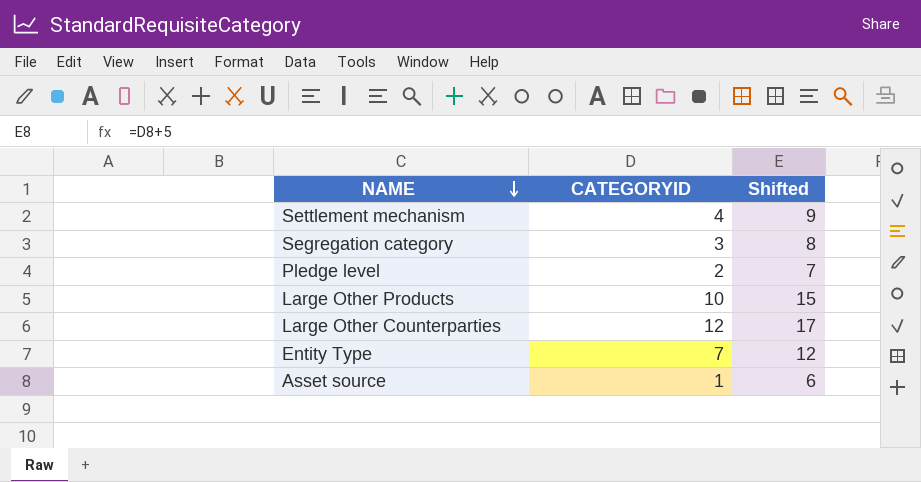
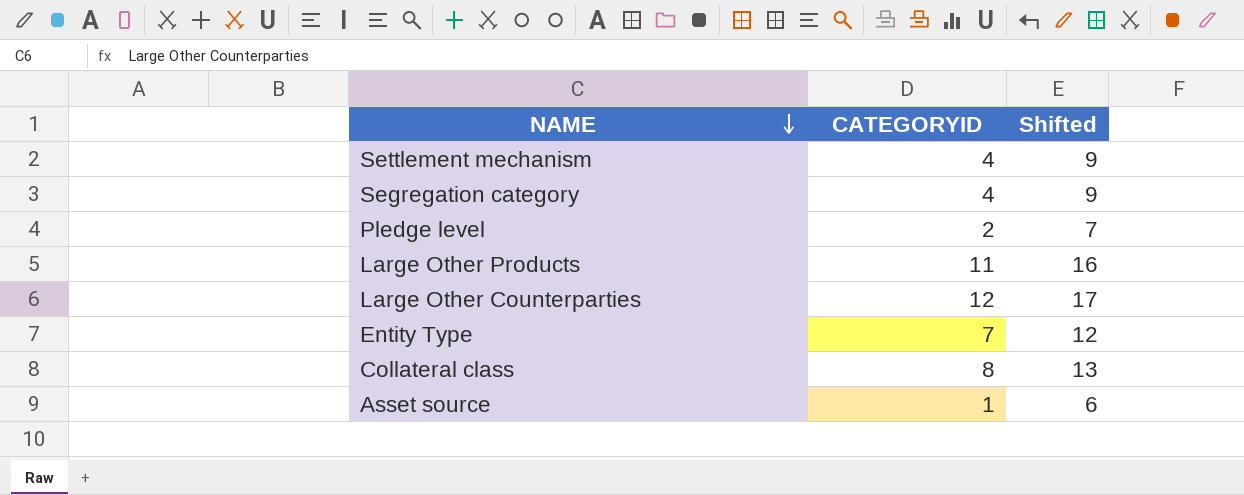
Segregation category | CATEGORYID: 3 -> 4
Segregation category | Shifted: 8 -> 9
Large Other Products | CATEGORYID: 10 -> 11
Large Other Products | Shifted: 15 -> 16
row Collateral class: none -> 8 | 13

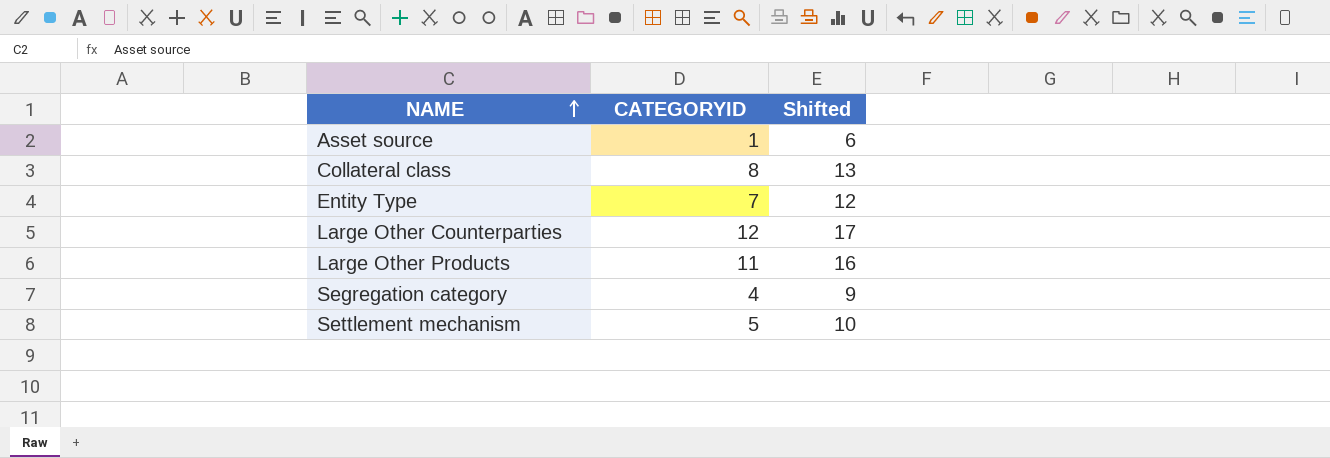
row order: NAME descending -> NAME ascending
row Pledge level: 2 | 7 -> none
Settlement mechanism | CATEGORYID: 4 -> 5
Settlement mechanism | Shifted: 9 -> 10

